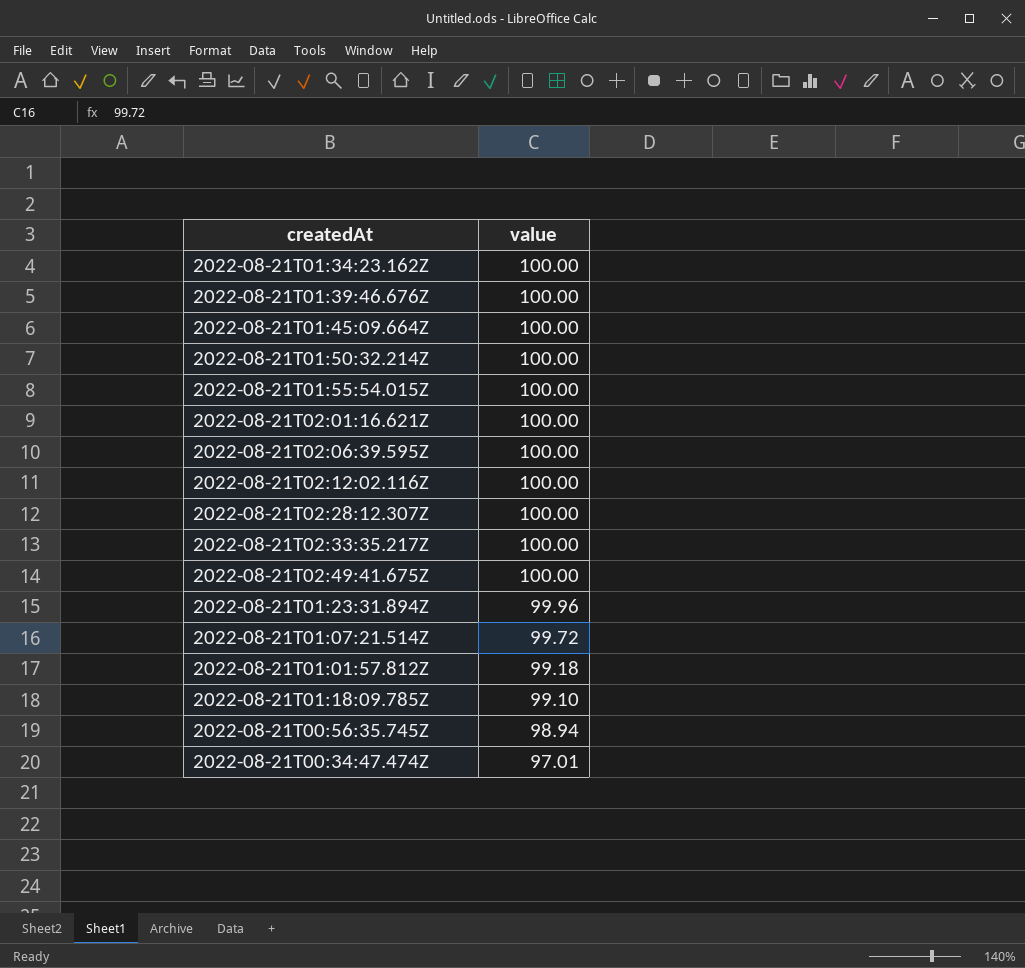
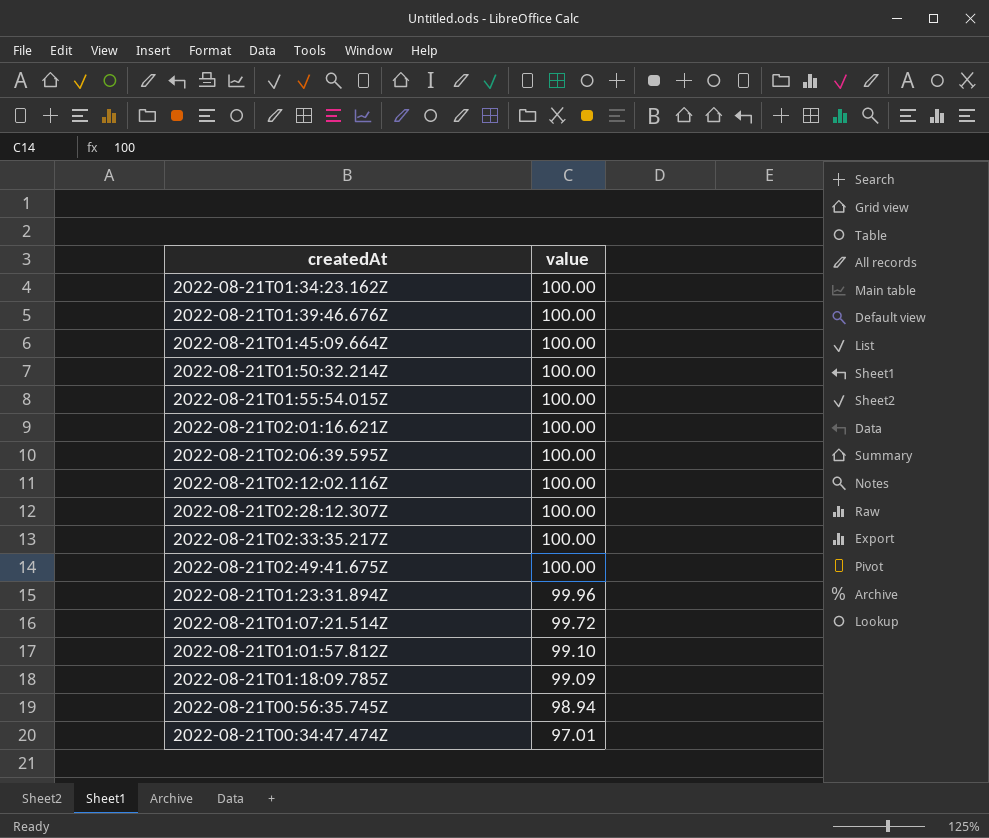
2022-08-21T01:01:57.812Z | value: 99.18 -> 99.10
2022-08-21T01:18:09.785Z | value: 99.10 -> 99.09

